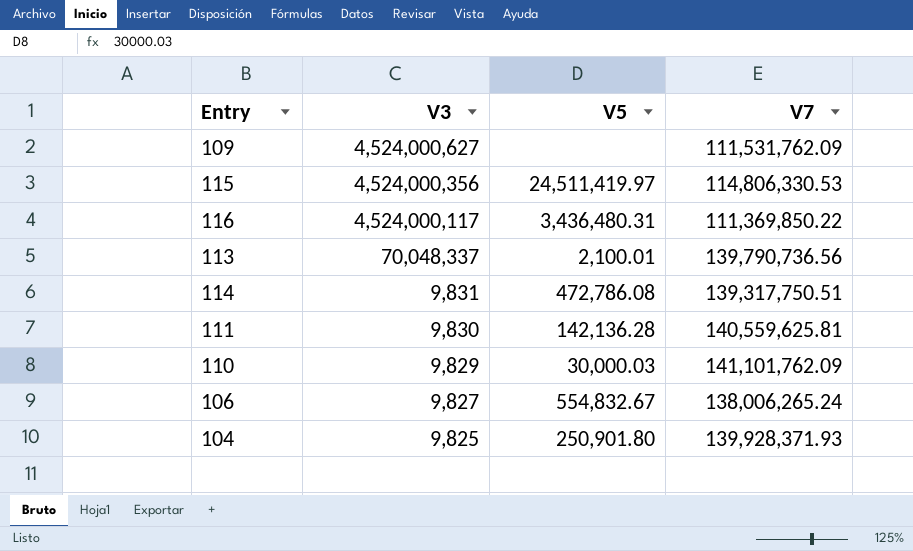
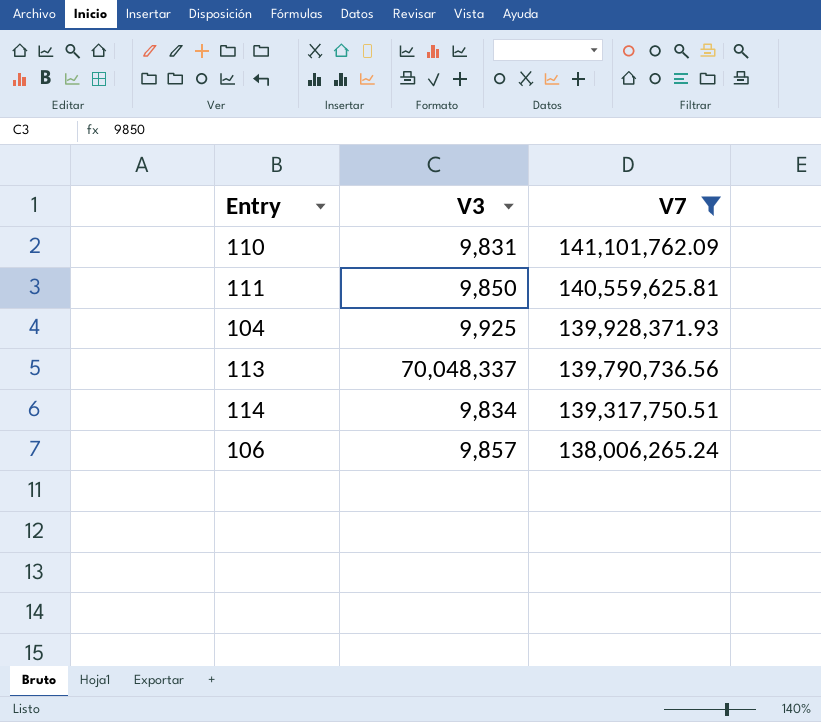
filter: none -> V7 >= 138,006,265.24
row order: V3 descending -> V7 descending
column V5 | position: 3 -> none
110 | V3: 9,829 -> 9,831
111 | V3: 9,830 -> 9,850
104 | V3: 9,825 -> 9,925
114 | V3: 9,831 -> 9,834
106 | V3: 9,827 -> 9,857

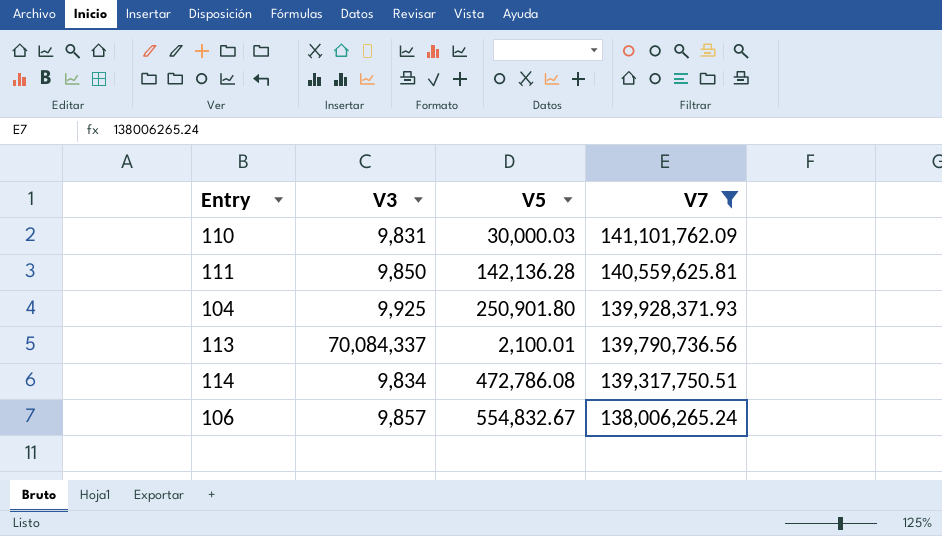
column V5 | position: none -> 3
113 | V3: 70,048,337 -> 70,084,337

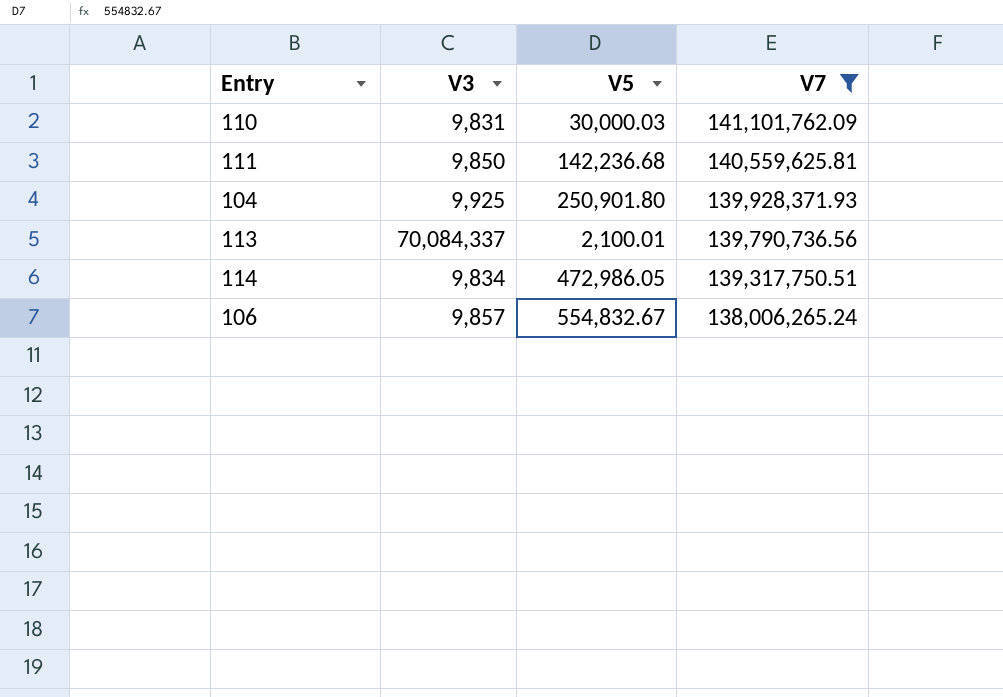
111 | V5: 142,136.28 -> 142,236.68
114 | V5: 472,786.08 -> 472,986.05

